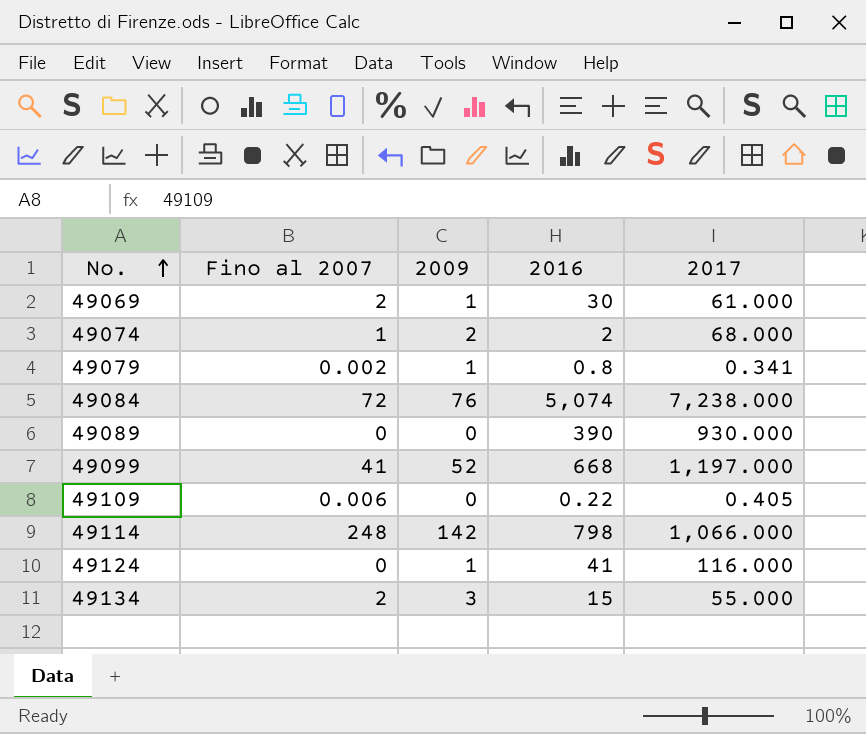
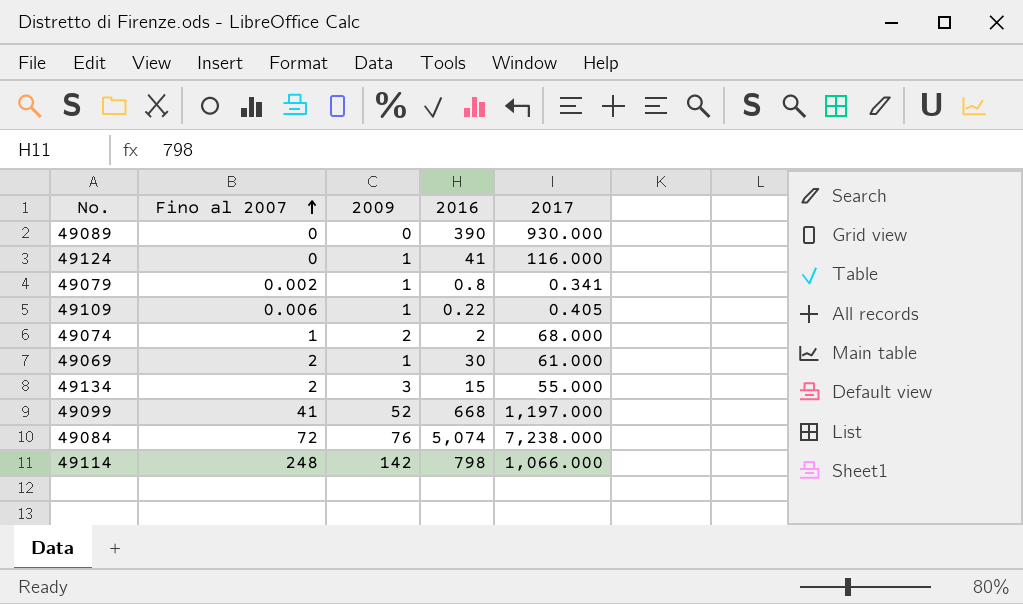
row order: No. ascending -> Fino al 2007 ascending
49109 | 2009: 0 -> 1

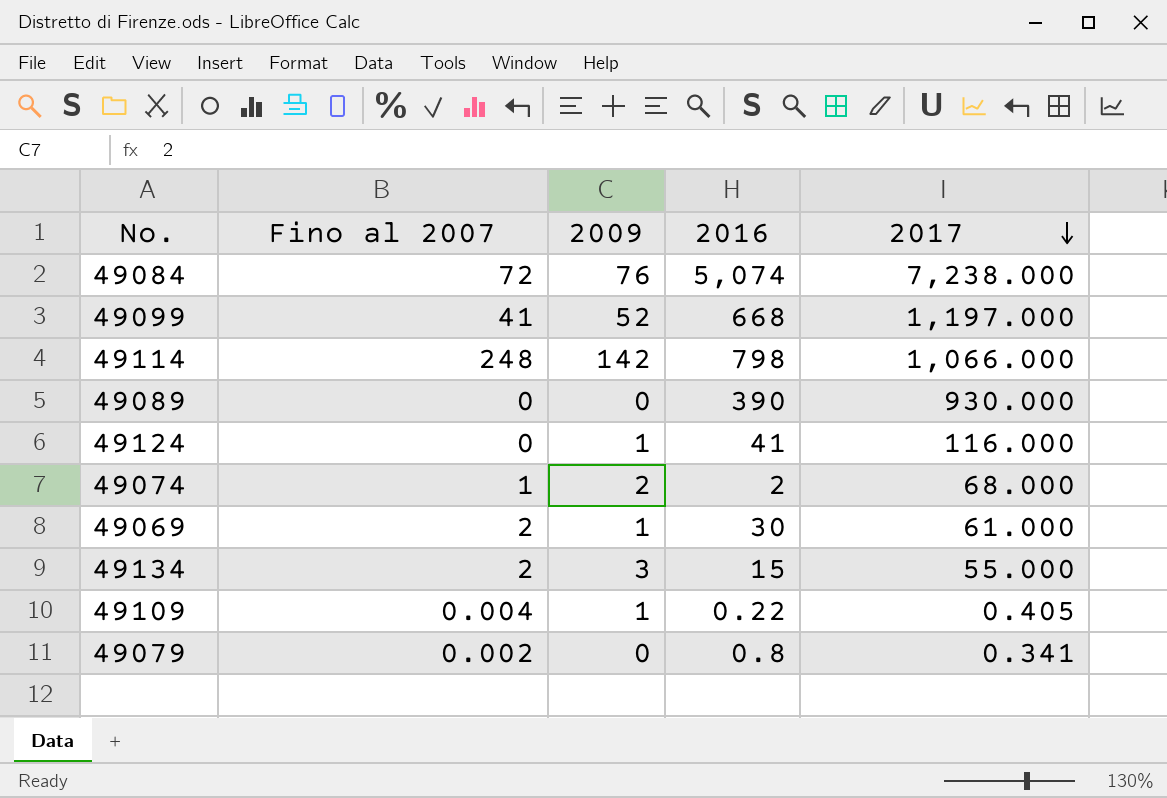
row order: Fino al 2007 ascending -> 2017 descending
49109 | Fino al 2007: 0.006 -> 0.004
49079 | 2009: 1 -> 0

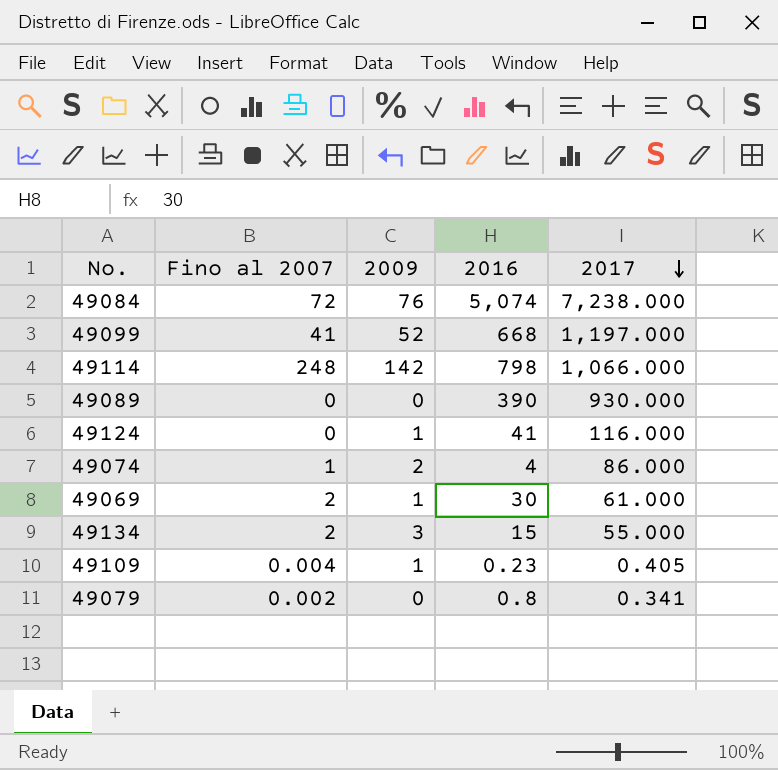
49074 | 2016: 2 -> 4
49074 | 2017: 68.000 -> 86.000
49109 | 2016: 0.22 -> 0.23

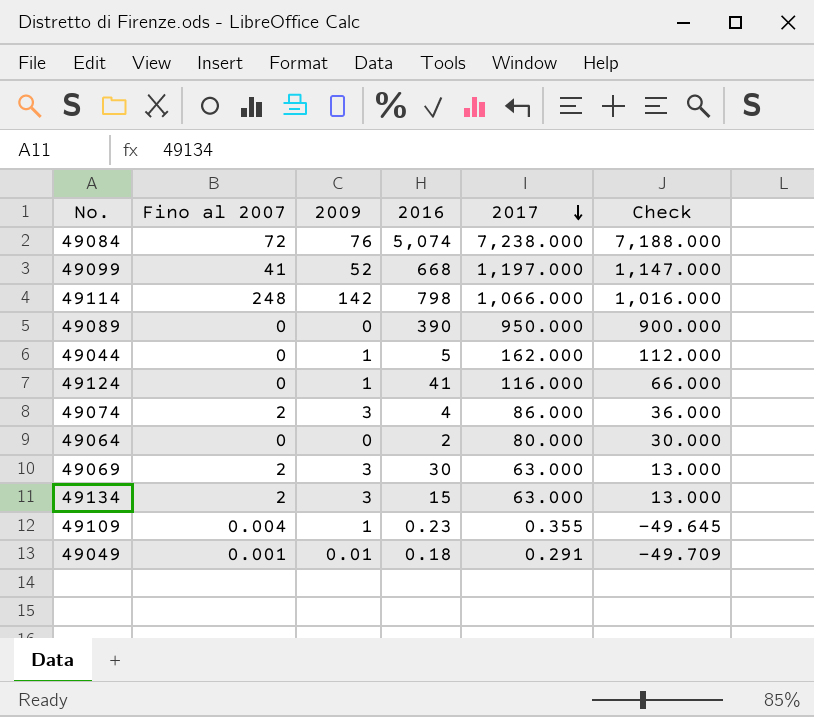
column Check | formula: none -> [2017] - 50
row 49079: 0.002 | 0 | 0.8 | 0.341 -> none
49089 | 2017: 930.000 -> 950.000
row 49044: none -> 0 | 1 | 5 | 162.000 | 112.000
49074 | Fino al 2007: 1 -> 2
49074 | 2009: 2 -> 3
row 49064: none -> 0 | 0 | 2 | 80.000 | 30.000
49069 | 2009: 1 -> 3
49069 | 2017: 61.000 -> 63.000
49134 | 2017: 55.000 -> 63.000
49109 | 2017: 0.405 -> 0.355
row 49049: none -> 0.001 | 0.01 | 0.18 | 0.291 | -49.709

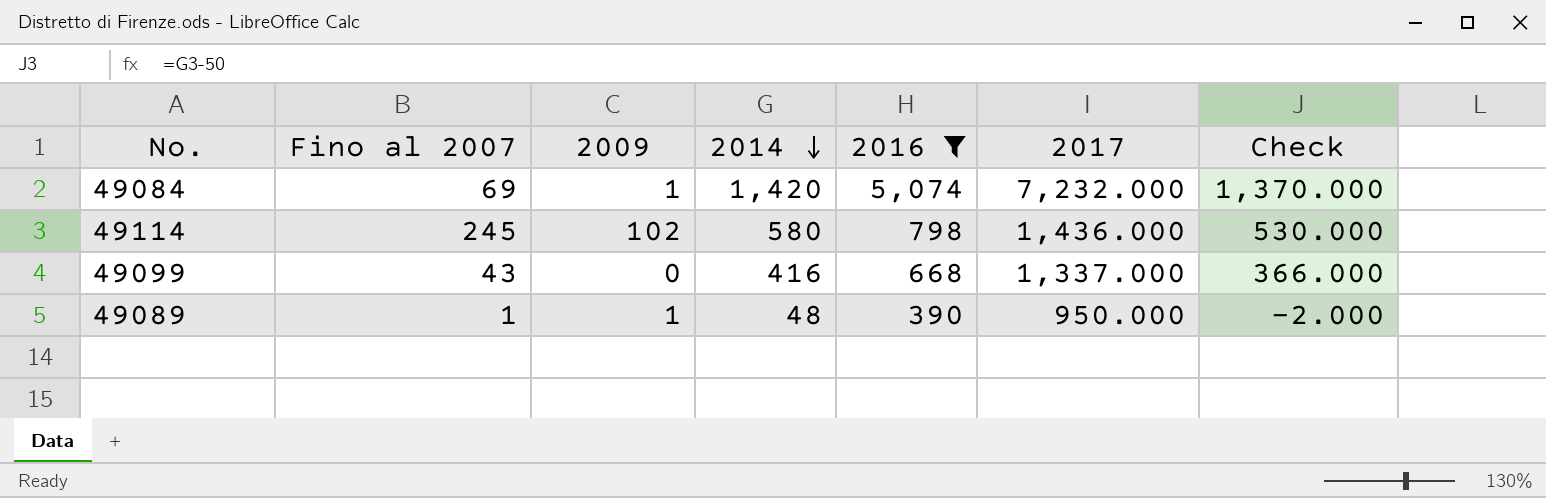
filter: none -> 2016 >= 390
row order: 2017 descending -> 2014 descending
column 2014 | position: none -> 4
column Check | formula: [2017] - 50 -> [2014] - 50
49084 | Fino al 2007: 72 -> 69
49084 | 2009: 76 -> 1
49084 | 2017: 7,238.000 -> 7,232.000
49114 | Fino al 2007: 248 -> 245
49114 | 2009: 142 -> 102
49114 | 2017: 1,066.000 -> 1,436.000
49099 | Fino al 2007: 41 -> 43
49099 | 2009: 52 -> 0
49099 | 2017: 1,197.000 -> 1,337.000
49089 | Fino al 2007: 0 -> 1
49089 | 2009: 0 -> 1

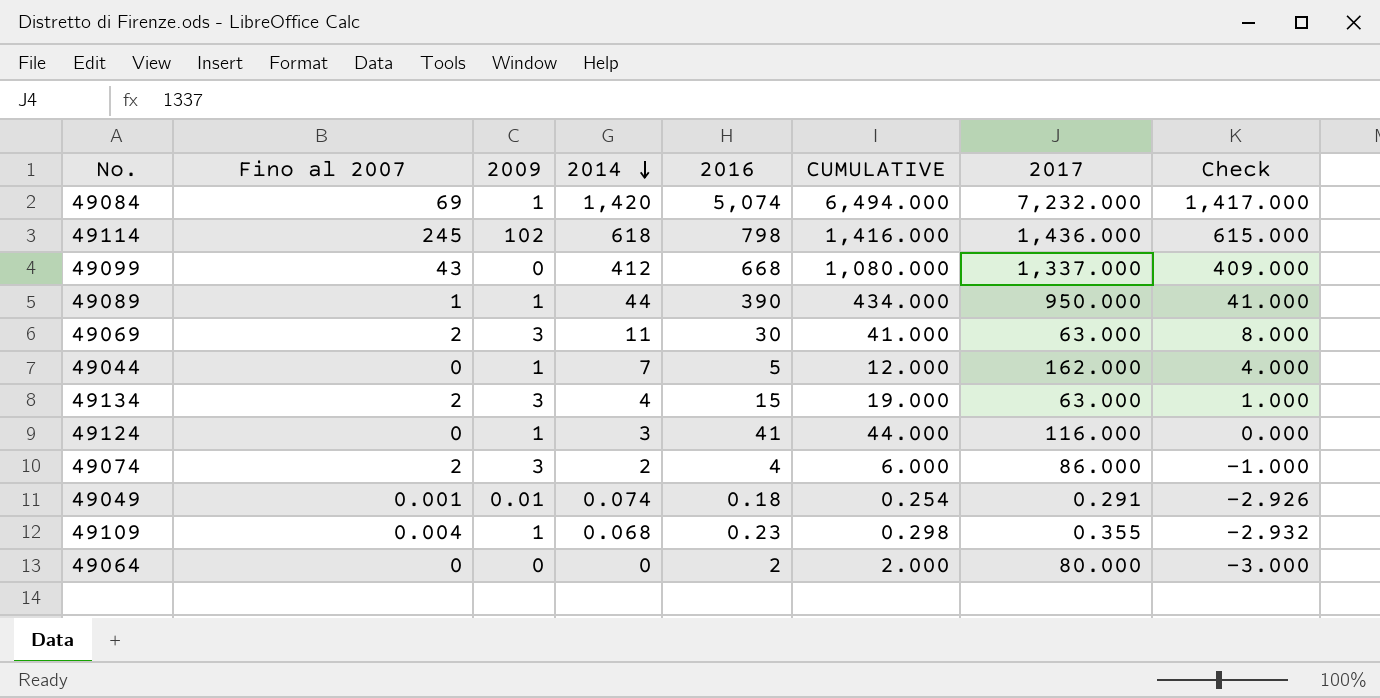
filter: 2016 >= 390 -> none
column CUMULATIVE | formula: none -> [2014] + [2016]
column Check | formula: [2014] - 50 -> [2014] - 3
49114 | 2014: 580 -> 618
49099 | 2014: 416 -> 412
49089 | 2014: 48 -> 44

